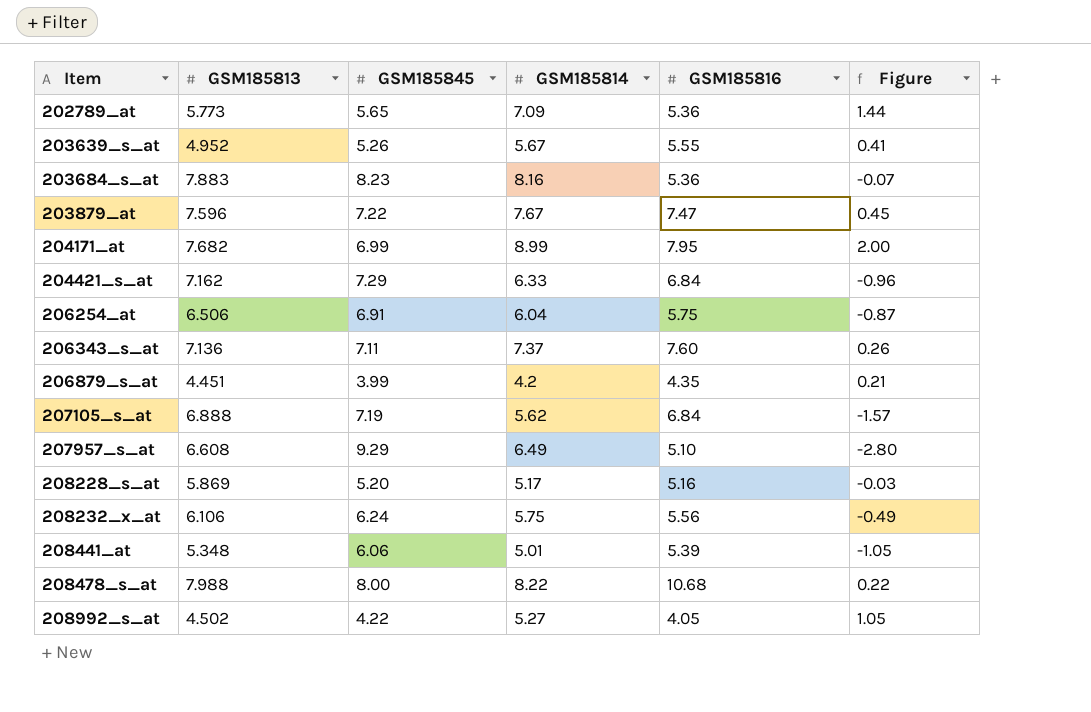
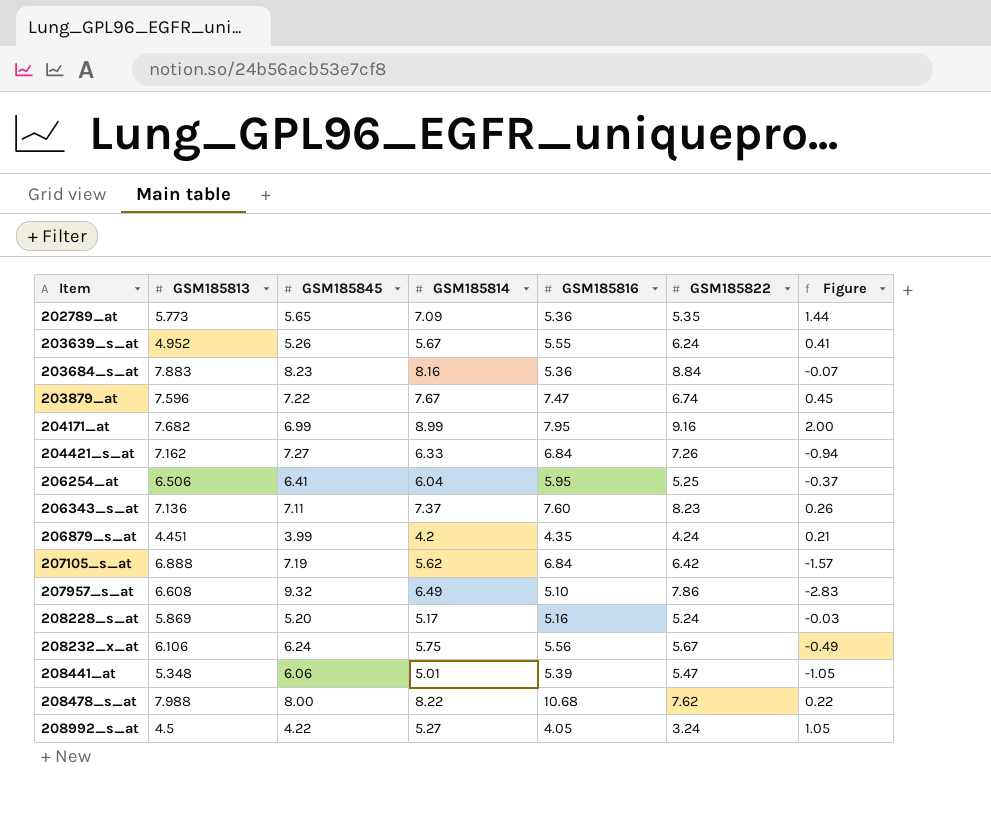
column GSM185822 | position: none -> 6
204421_s_at | GSM185845: 7.29 -> 7.27
204421_s_at | Figure: -0.96 -> -0.94
206254_at | GSM185845: 6.91 -> 6.41
206254_at | GSM185816: 5.75 -> 5.95
206254_at | Figure: -0.87 -> -0.37
207957_s_at | GSM185845: 9.29 -> 9.32
207957_s_at | Figure: -2.80 -> -2.83
208992_s_at | GSM185813: 4.502 -> 4.5

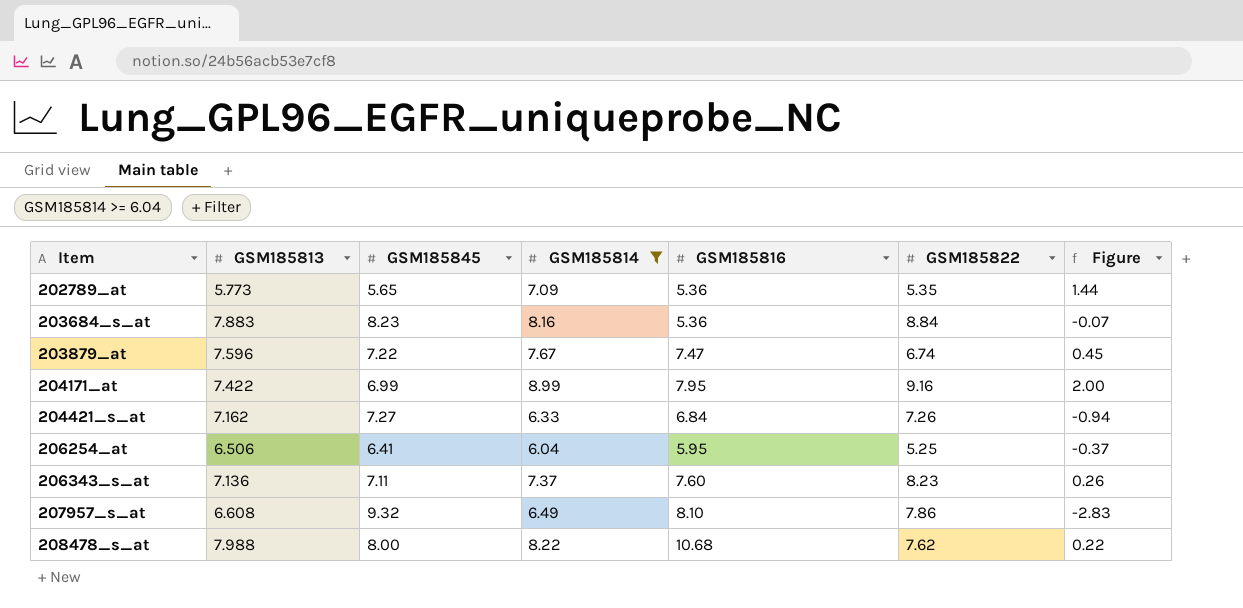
filter: none -> GSM185814 >= 6.04
204171_at | GSM185813: 7.682 -> 7.422
207957_s_at | GSM185816: 5.10 -> 8.10

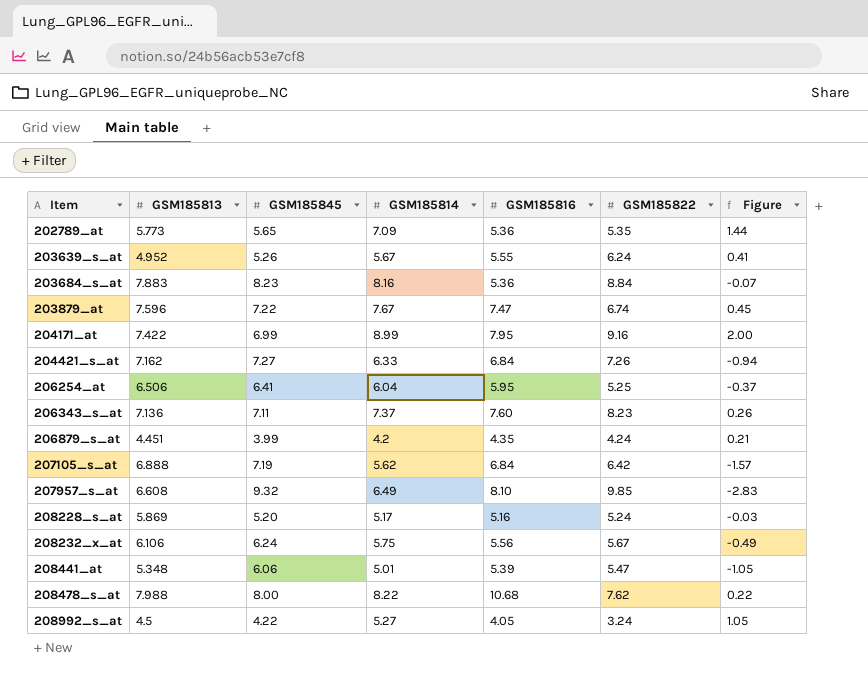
filter: GSM185814 >= 6.04 -> none
207957_s_at | GSM185822: 7.86 -> 9.85

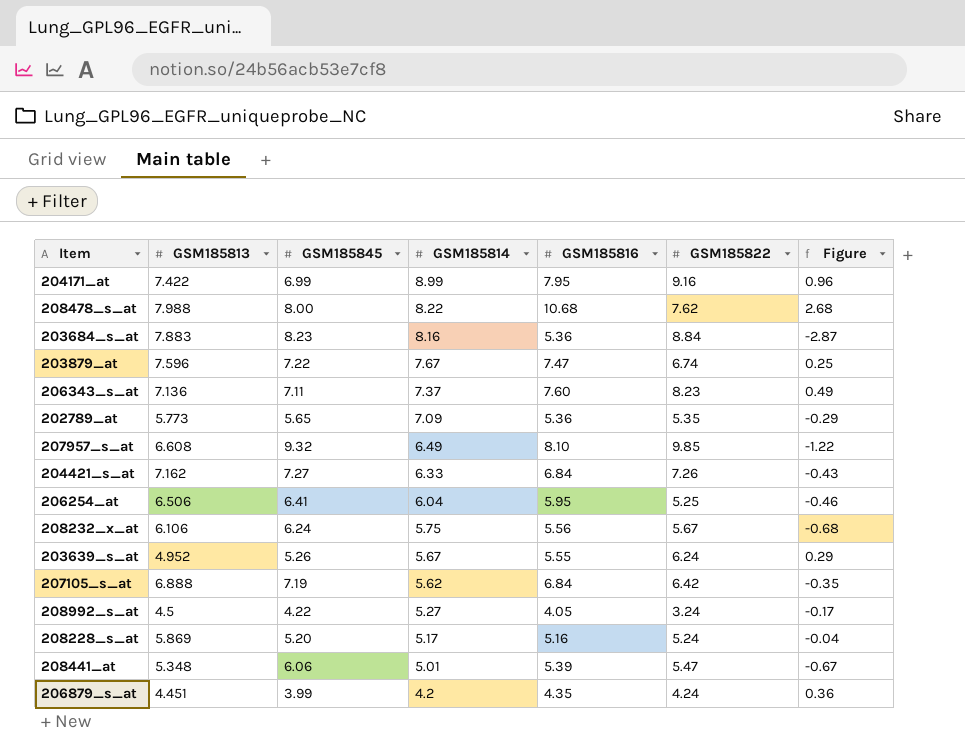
row order: Item ascending -> GSM185814 descending
column Figure | formula: [GSM185814] - [GSM185845] -> [GSM185816] - [GSM185845]

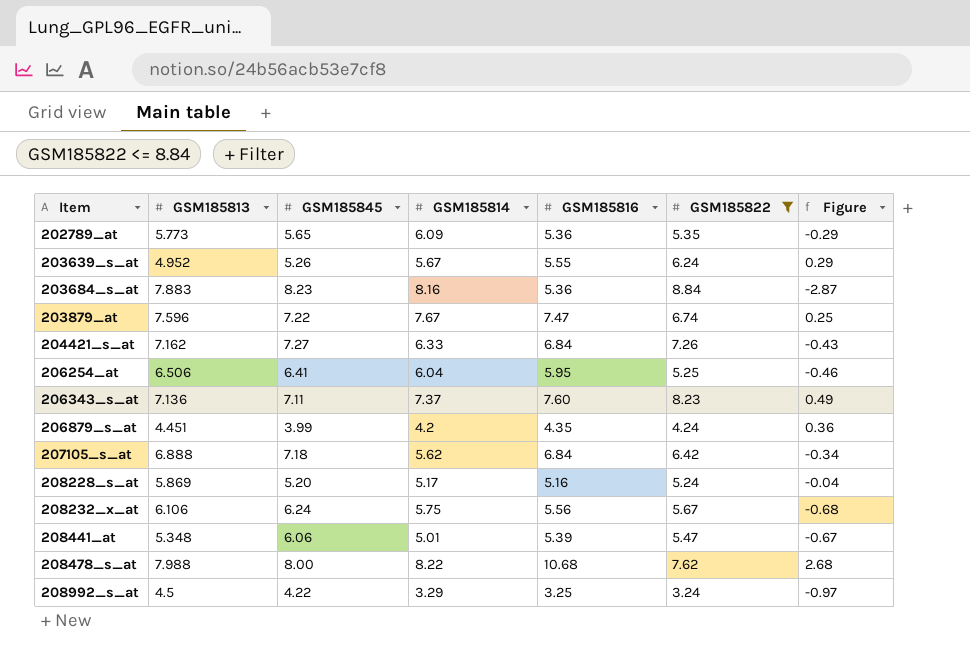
filter: none -> GSM185822 <= 8.84
row order: GSM185814 descending -> Item ascending
202789_at | GSM185814: 7.09 -> 6.09
207105_s_at | GSM185845: 7.19 -> 7.18
207105_s_at | Figure: -0.35 -> -0.34
208992_s_at | GSM185814: 5.27 -> 3.29
208992_s_at | GSM185816: 4.05 -> 3.25
208992_s_at | Figure: -0.17 -> -0.97

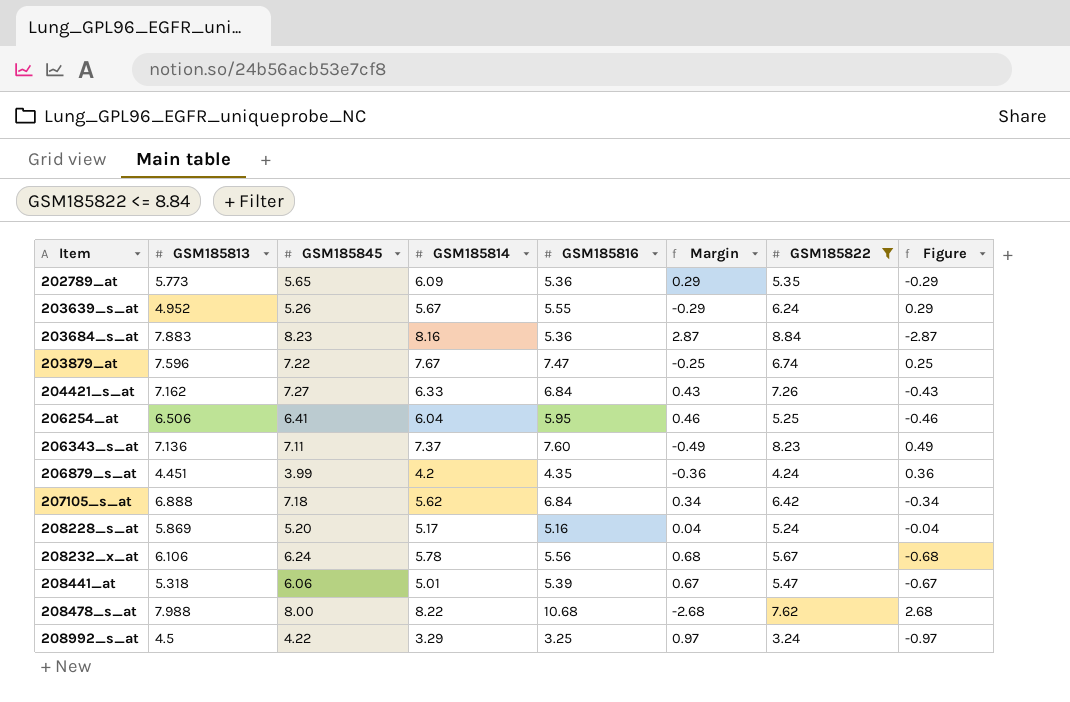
column Margin | formula: none -> [GSM185845] - [GSM185816]
208232_x_at | GSM185814: 5.75 -> 5.78
208441_at | GSM185813: 5.348 -> 5.318

